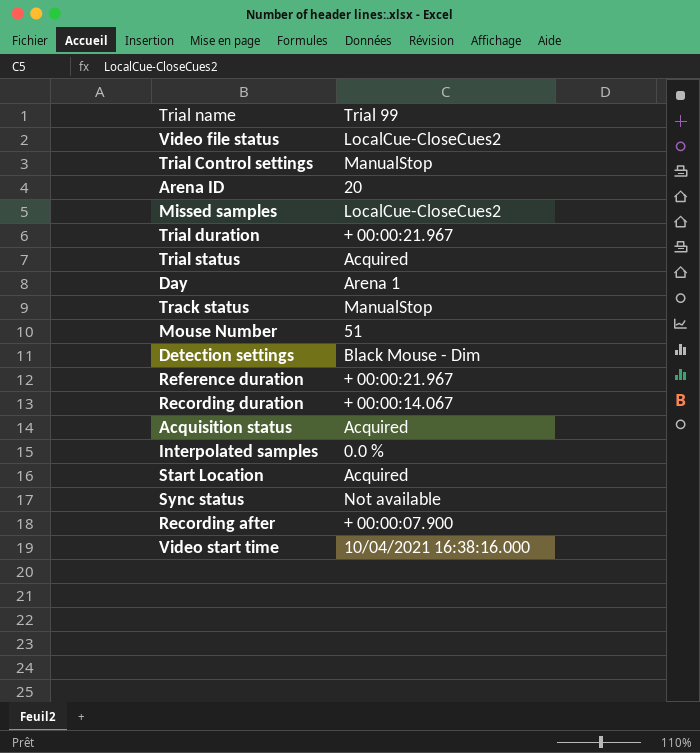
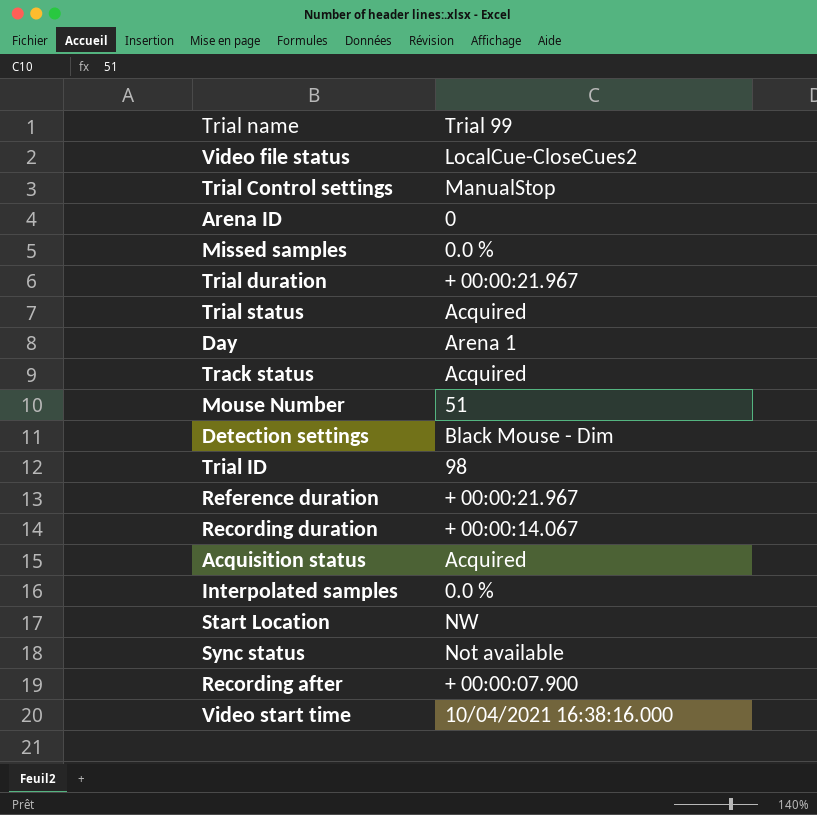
Arena ID | Trial 99: 20 -> 0
Missed samples | Trial 99: LocalCue-CloseCues2 -> 0.0 %
Track status | Trial 99: ManualStop -> Acquired
row Trial ID: none -> 98
Start Location | Trial 99: Acquired -> NW

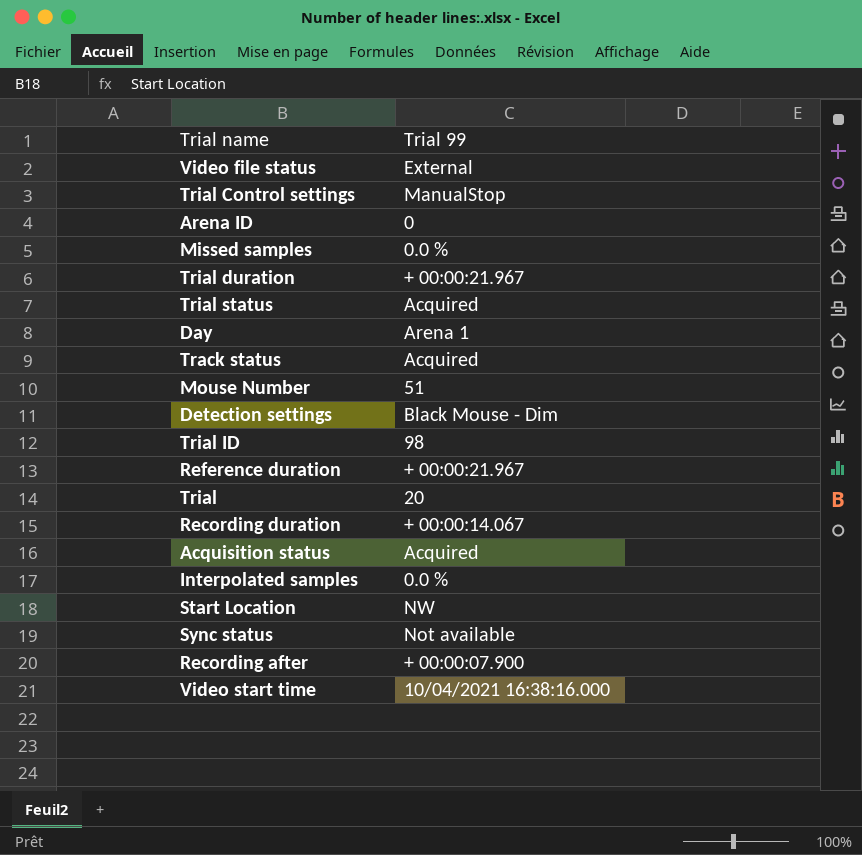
Video file status | Trial 99: LocalCue-CloseCues2 -> External
row Trial: none -> 20

